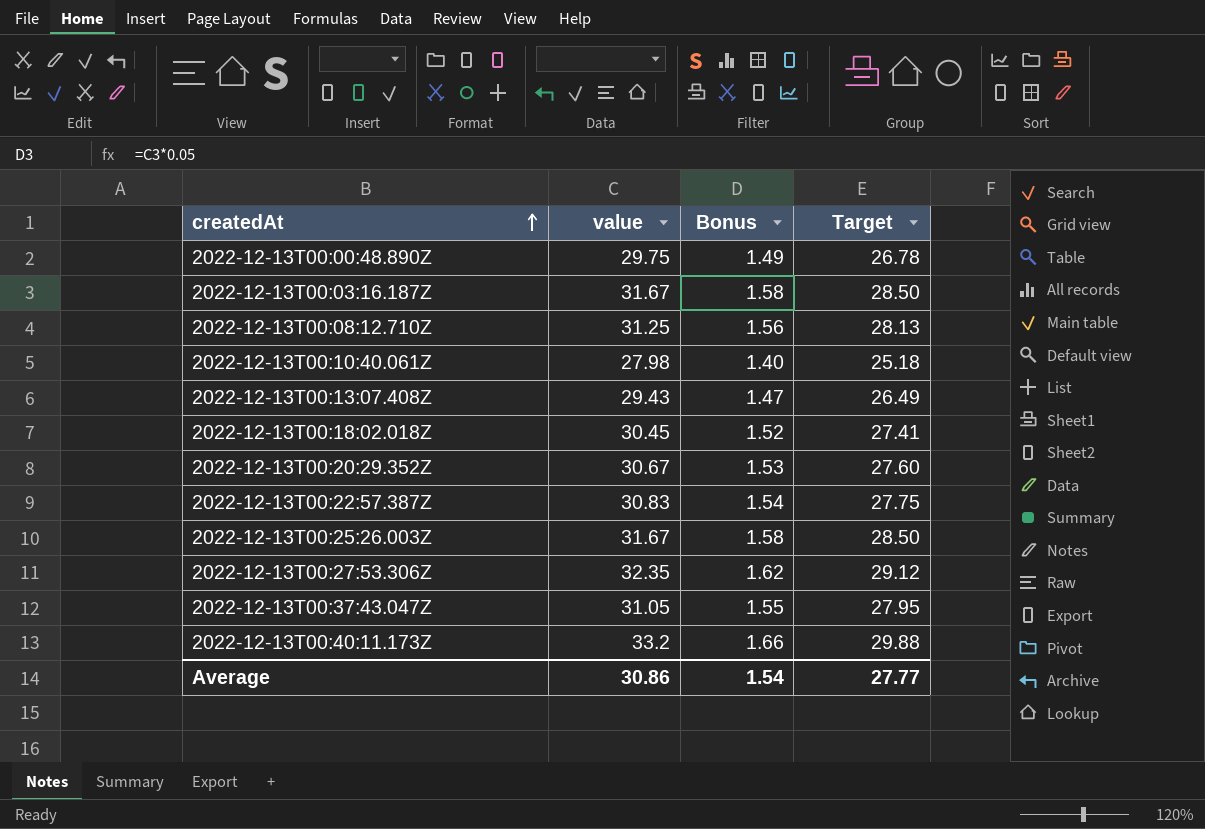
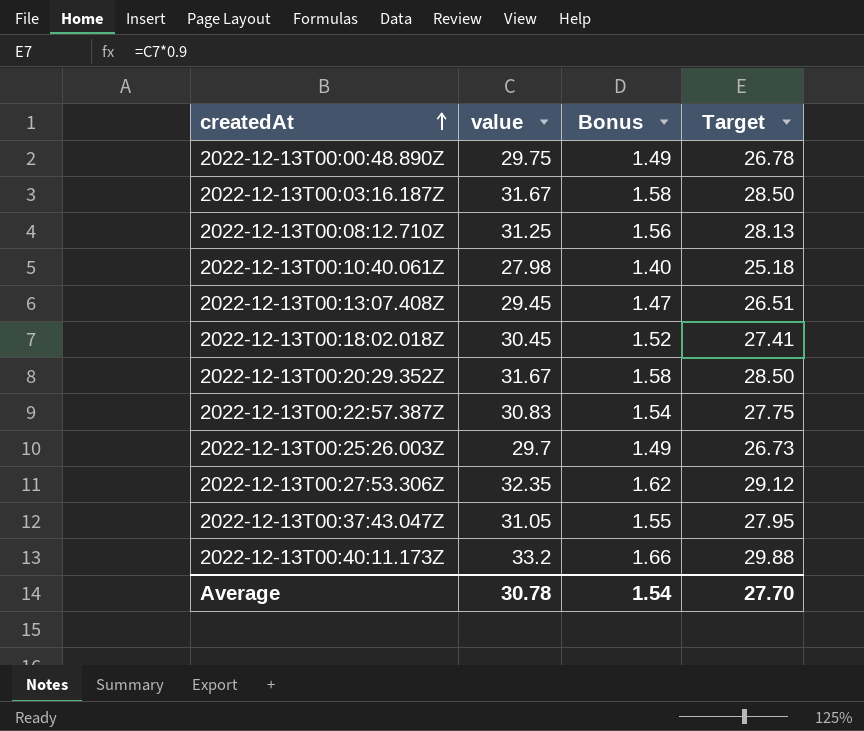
2022-12-13T00:13:07.408Z | value: 29.43 -> 29.45
2022-12-13T00:13:07.408Z | Target: 26.49 -> 26.51
2022-12-13T00:20:29.352Z | value: 30.67 -> 31.67
2022-12-13T00:20:29.352Z | Bonus: 1.53 -> 1.58
2022-12-13T00:20:29.352Z | Target: 27.60 -> 28.50
2022-12-13T00:25:26.003Z | value: 31.67 -> 29.7
2022-12-13T00:25:26.003Z | Bonus: 1.58 -> 1.49
2022-12-13T00:25:26.003Z | Target: 28.50 -> 26.73
Average | value: 30.86 -> 30.78
Average | Target: 27.77 -> 27.70

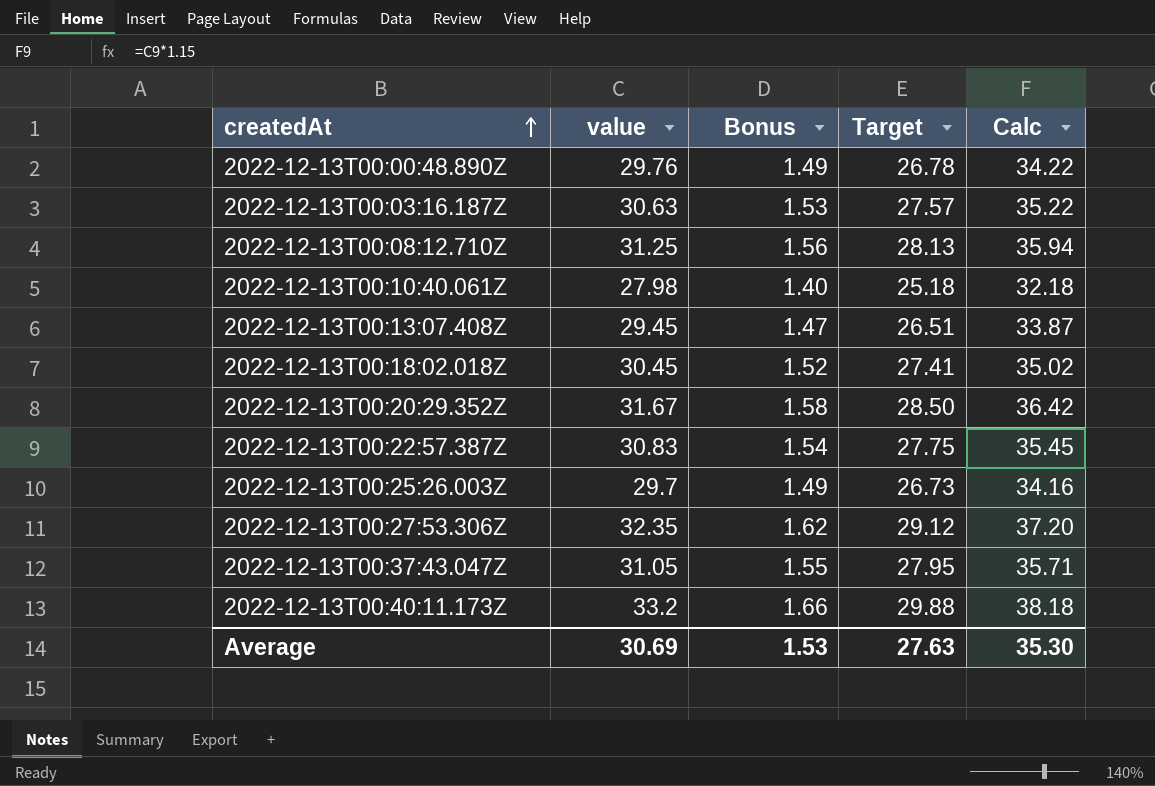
column Calc | formula: none -> [value] * 1.15
2022-12-13T00:00:48.890Z | value: 29.75 -> 29.76
2022-12-13T00:03:16.187Z | value: 31.67 -> 30.63
2022-12-13T00:03:16.187Z | Bonus: 1.58 -> 1.53
2022-12-13T00:03:16.187Z | Target: 28.50 -> 27.57
Average | value: 30.78 -> 30.69
Average | Bonus: 1.54 -> 1.53
Average | Target: 27.70 -> 27.63

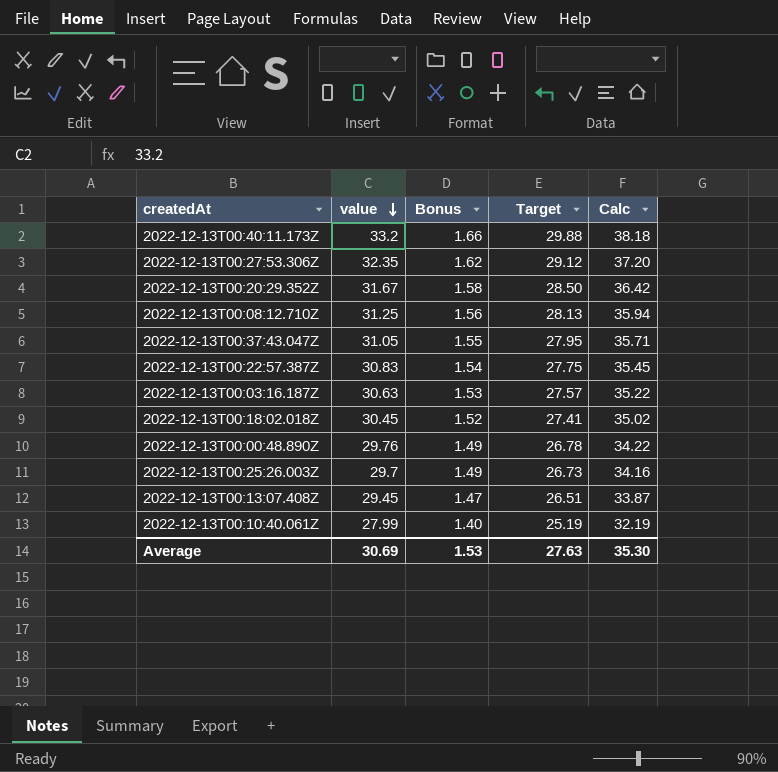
row order: createdAt ascending -> value descending
2022-12-13T00:10:40.061Z | value: 27.98 -> 27.99
2022-12-13T00:10:40.061Z | Target: 25.18 -> 25.19
2022-12-13T00:10:40.061Z | Calc: 32.18 -> 32.19

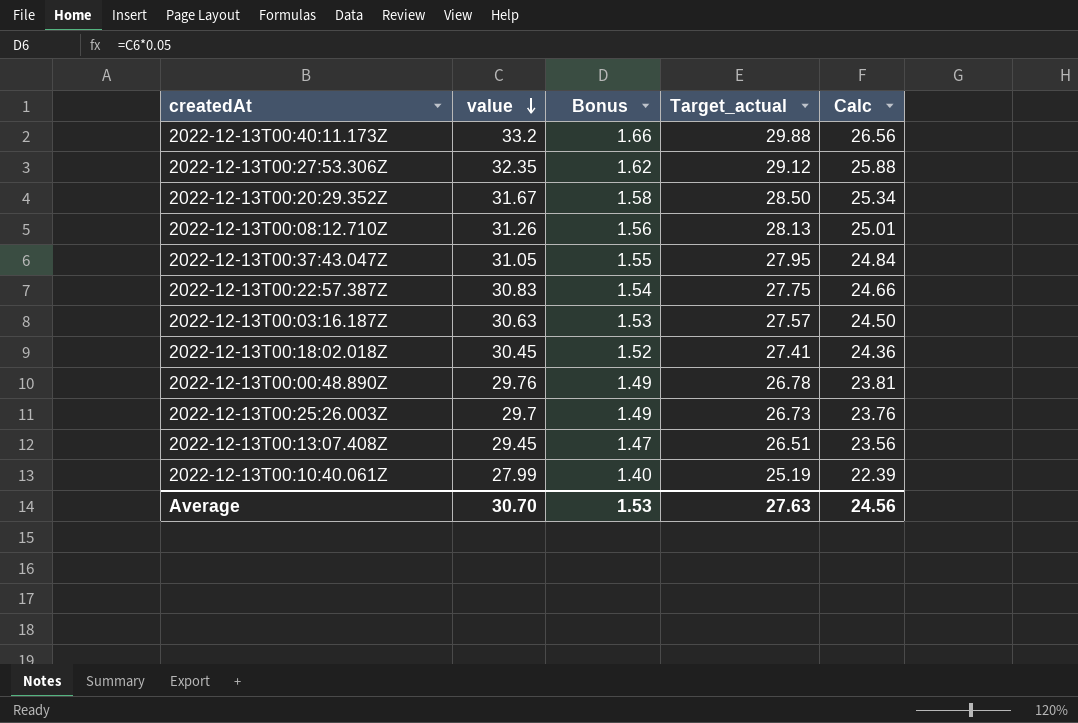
column name: Target -> Target_actual
column Calc | formula: [value] * 1.15 -> [value] * 0.8
2022-12-13T00:08:12.710Z | value: 31.25 -> 31.26
Average | value: 30.69 -> 30.70
Average | Calc: 35.30 -> 24.56

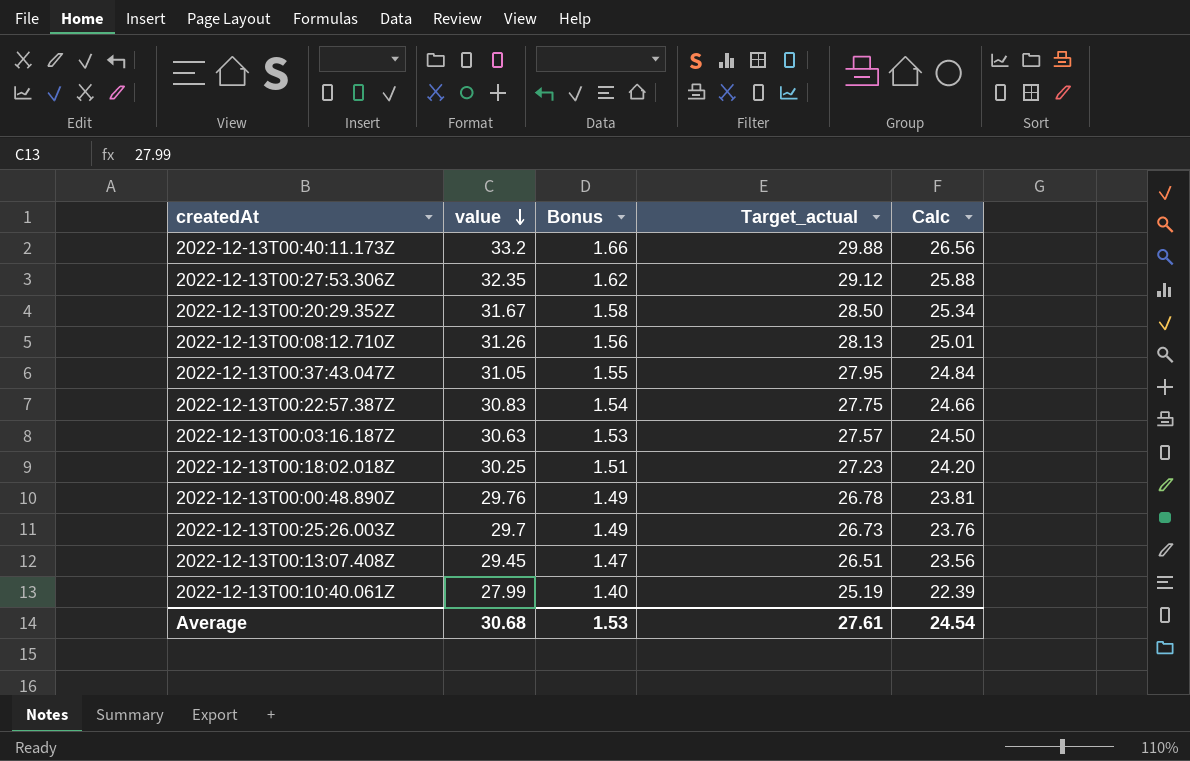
2022-12-13T00:18:02.018Z | value: 30.45 -> 30.25
2022-12-13T00:18:02.018Z | Bonus: 1.52 -> 1.51
2022-12-13T00:18:02.018Z | Target_actual: 27.41 -> 27.23
2022-12-13T00:18:02.018Z | Calc: 24.36 -> 24.20
Average | value: 30.70 -> 30.68
Average | Target_actual: 27.63 -> 27.61
Average | Calc: 24.56 -> 24.54

